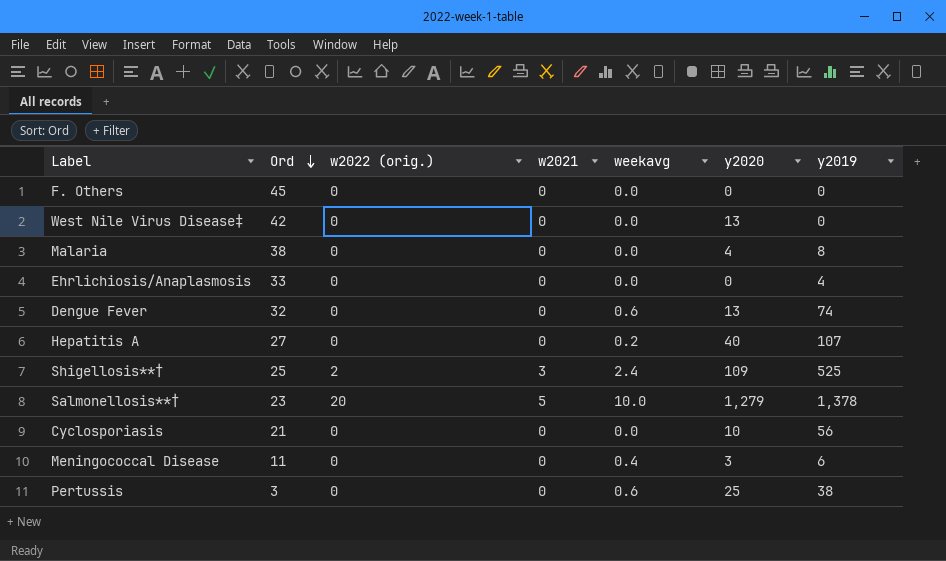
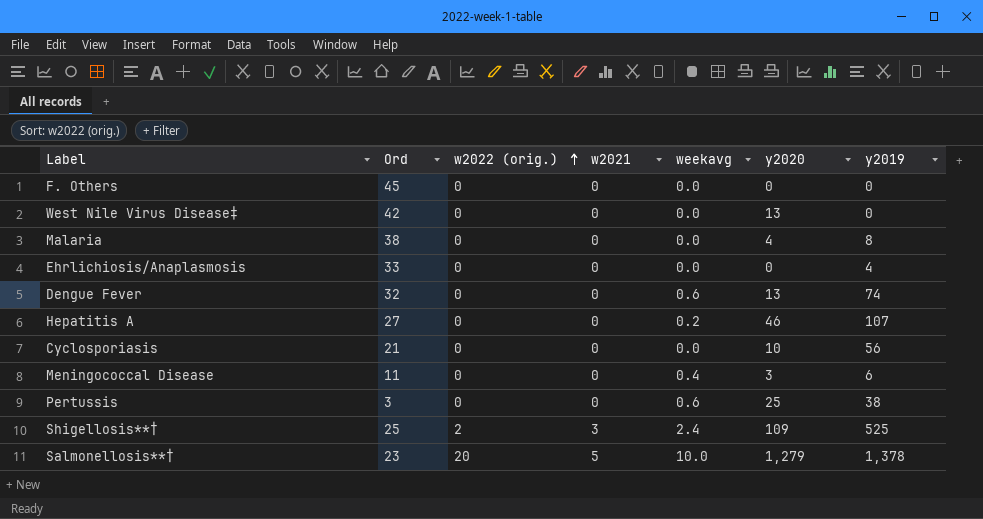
row order: Ord descending -> w2022 (orig.) ascending
Hepatitis A | y2020: 40 -> 46

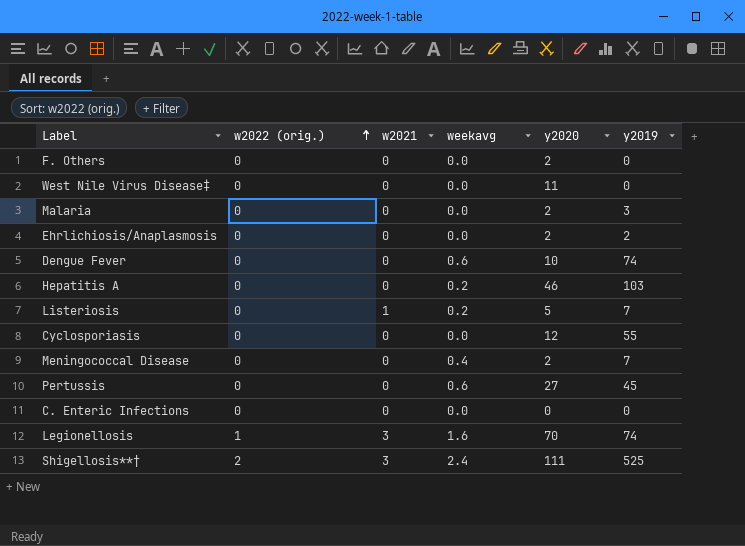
column Ord | position: 2 -> none
row Salmonellosis**†: 23 | 20 | 5 | 10.0 | 1,279 | 1,378 -> none
F. Others | y2020: 0 -> 2
West Nile Virus Disease‡ | y2020: 13 -> 11
Malaria | y2020: 4 -> 2
Malaria | y2019: 8 -> 3
Ehrlichiosis/Anaplasmosis | y2020: 0 -> 2
Ehrlichiosis/Anaplasmosis | y2019: 4 -> 2
Dengue Fever | y2020: 13 -> 10
Hepatitis A | y2019: 107 -> 103
row Listeriosis: none -> 0 | 1 | 0.2 | 5 | 7
Cyclosporiasis | y2020: 10 -> 12
Cyclosporiasis | y2019: 56 -> 55
Meningococcal Disease | y2020: 3 -> 2
Meningococcal Disease | y2019: 6 -> 7
Pertussis | y2020: 25 -> 27
Pertussis | y2019: 38 -> 45
row C. Enteric Infections: none -> 0 | 0 | 0.0 | 0 | 0
row Legionellosis: none -> 1 | 3 | 1.6 | 70 | 74
Shigellosis**† | y2020: 109 -> 111

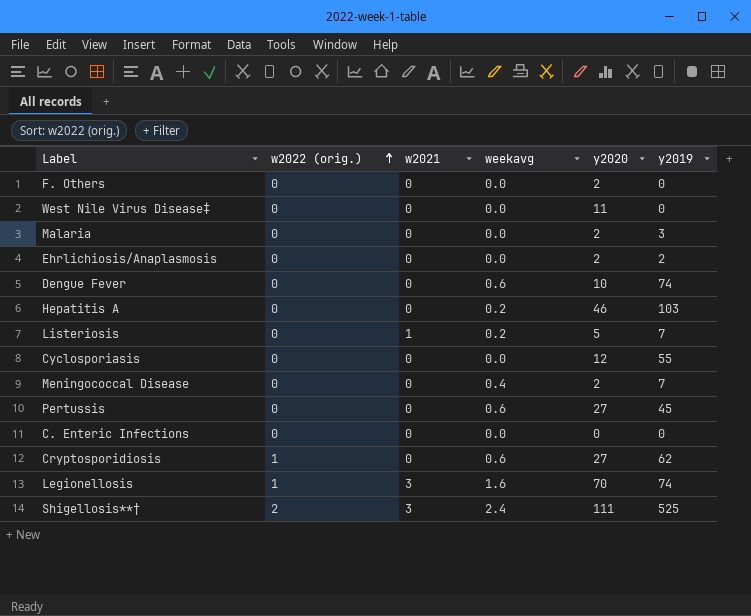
row Cryptosporidiosis: none -> 1 | 0 | 0.6 | 27 | 62

